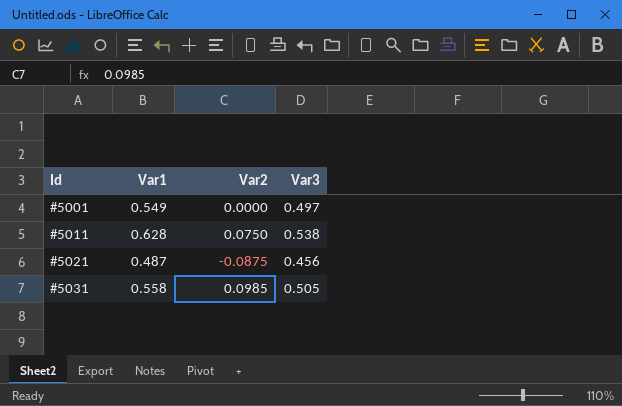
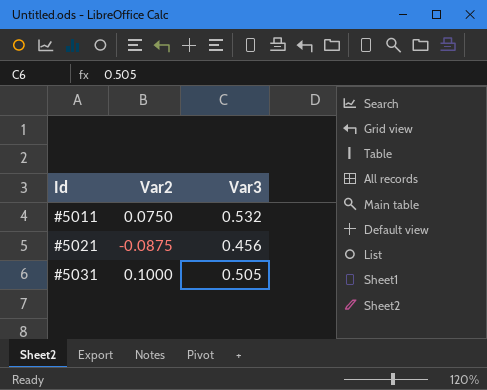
column Var1 | position: 2 -> none
row #5001: 0.549 | 0.0000 | 0.497 -> none
#5011 | Var3: 0.538 -> 0.532
#5031 | Var2: 0.0985 -> 0.1000

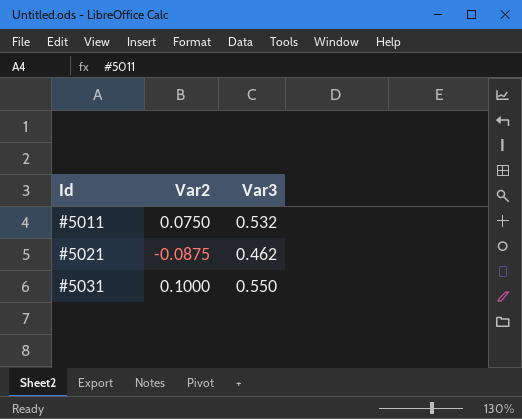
#5021 | Var3: 0.456 -> 0.462
#5031 | Var3: 0.505 -> 0.550

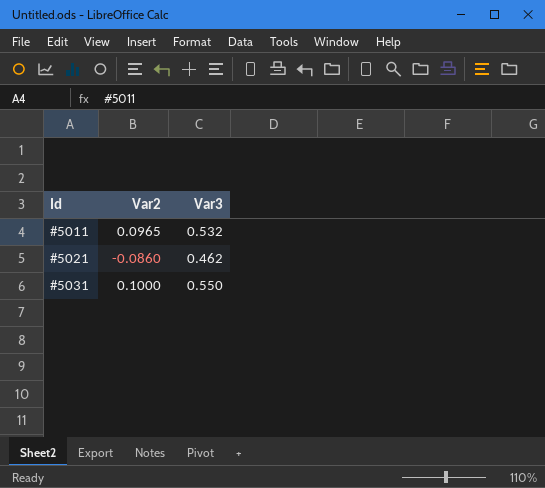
#5011 | Var2: 0.0750 -> 0.0965
#5021 | Var2: -0.0875 -> -0.0860

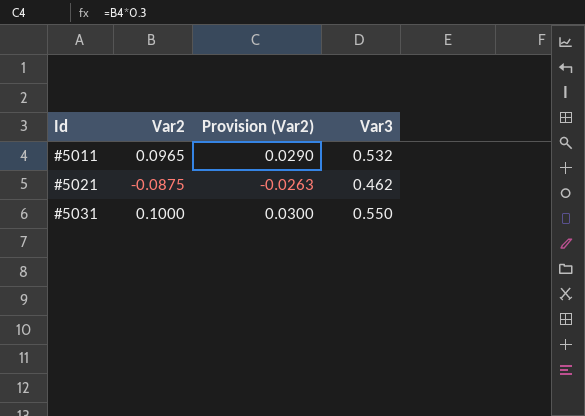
column Provision (Var2) | formula: none -> [Var2] * 0.3
#5021 | Var2: -0.0860 -> -0.0875

